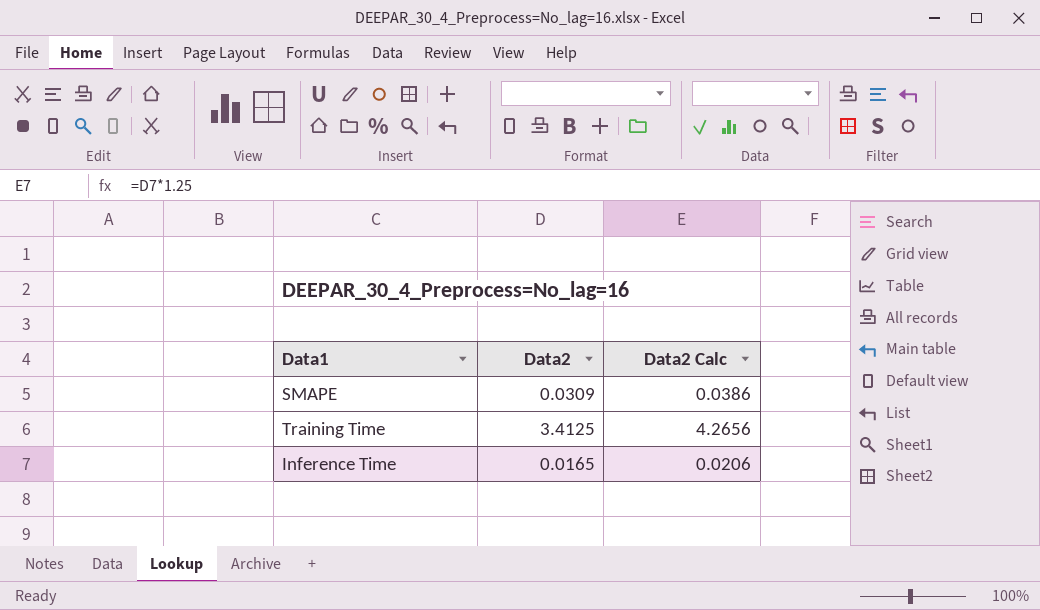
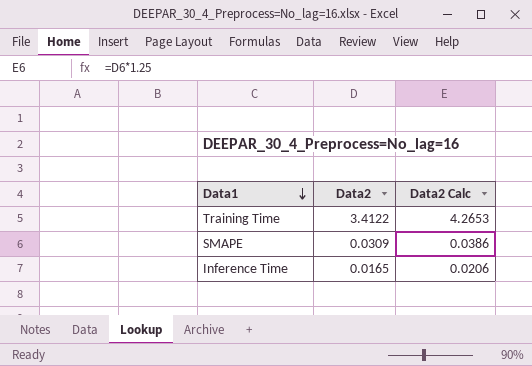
row order: none -> Data1 descending
Training Time | Data2: 3.4125 -> 3.4122
Training Time | Data2 Calc: 4.2656 -> 4.2653

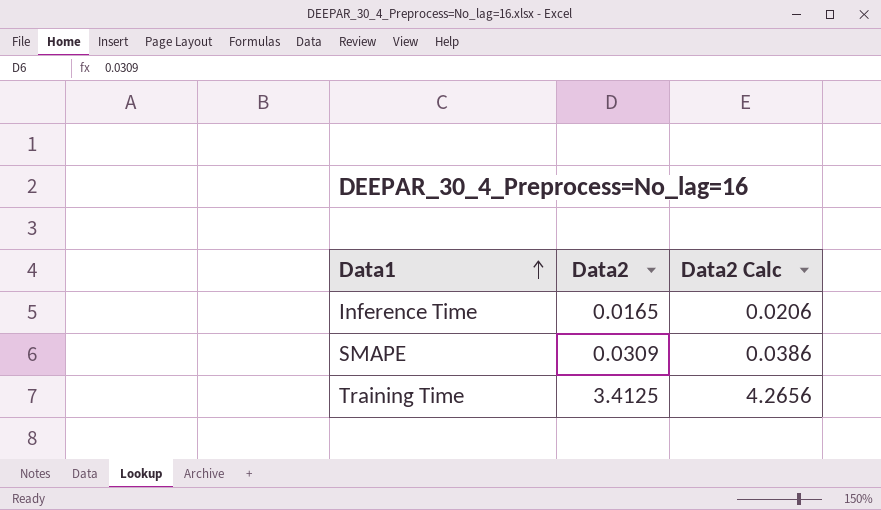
row order: Data1 descending -> Data1 ascending
Training Time | Data2: 3.4122 -> 3.4125
Training Time | Data2 Calc: 4.2653 -> 4.2656

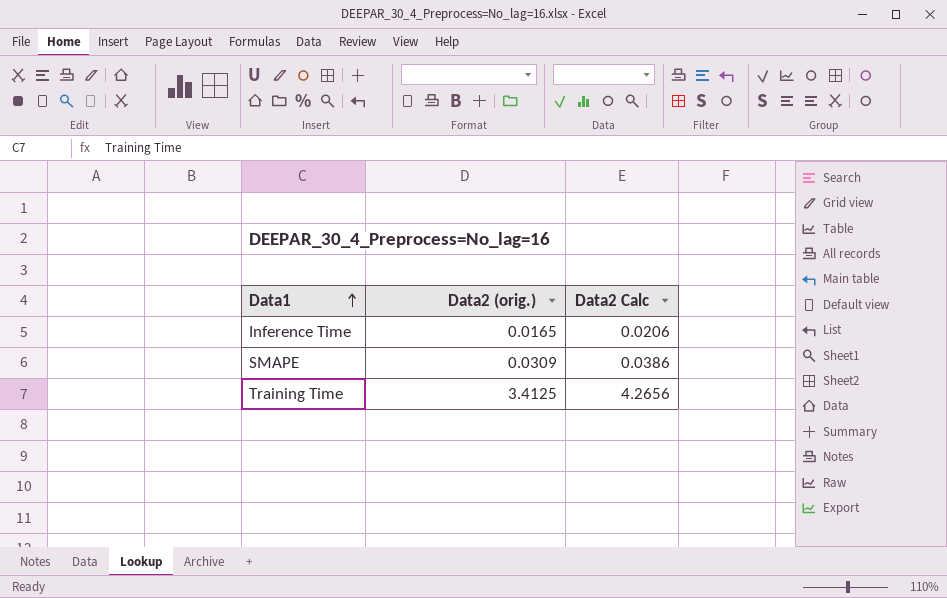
column name: Data2 -> Data2 (orig.)

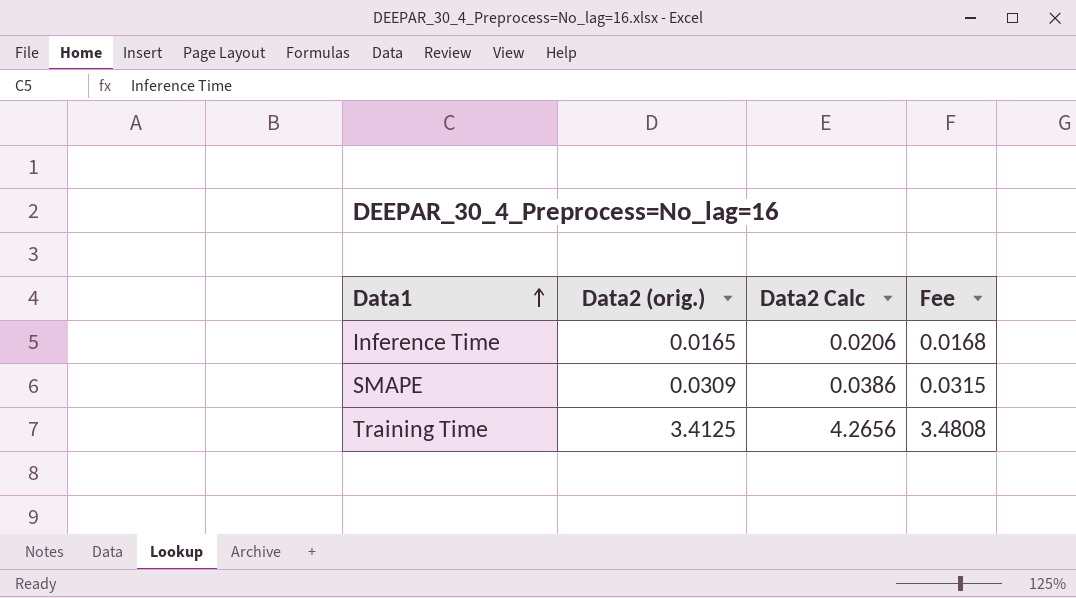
column Fee | formula: none -> [Data2 (orig.)] * 1.02

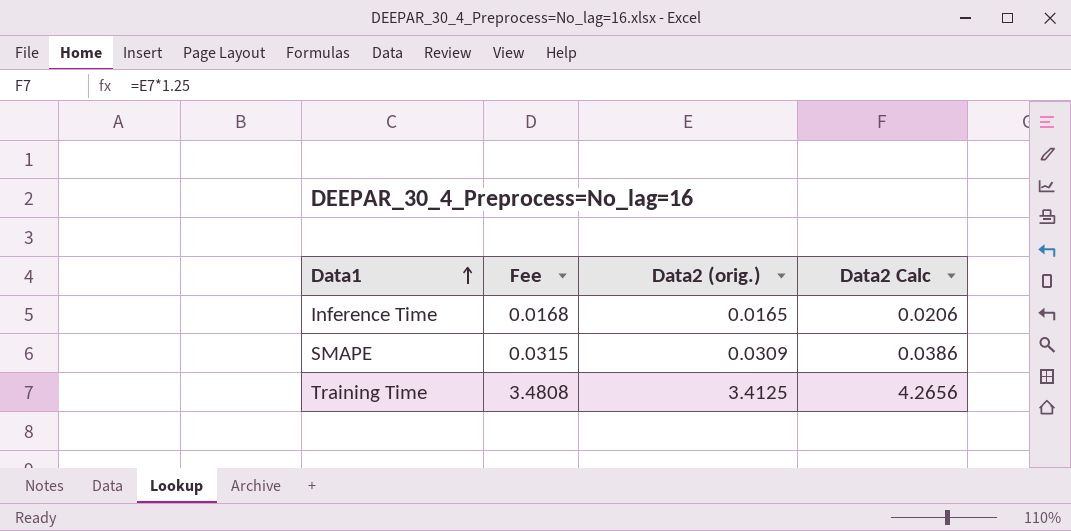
column Fee | position: 4 -> 2

